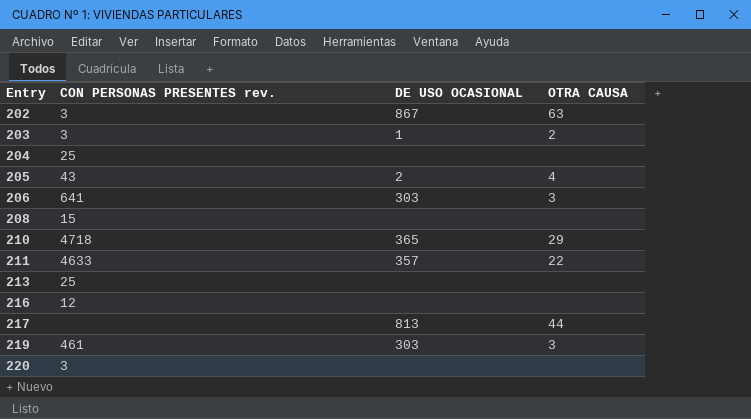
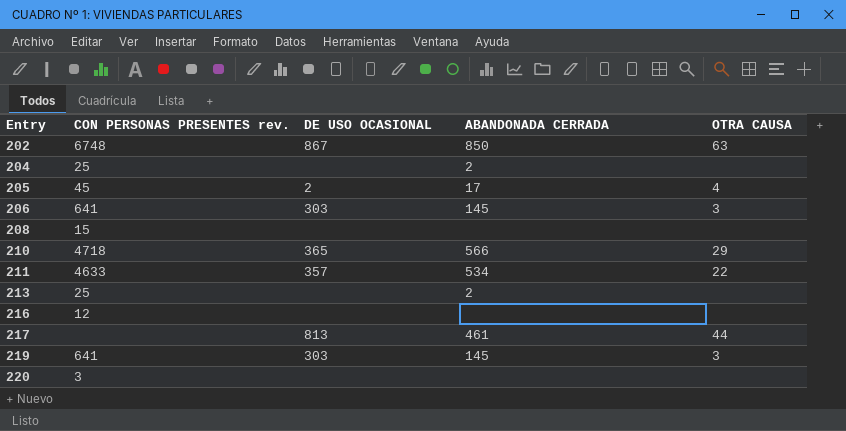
column ABANDONADA CERRADA | position: none -> 4
row 203: 3 | 1 | 2 -> none
202 | CON PERSONAS PRESENTES rev.: 3 -> 6748
205 | CON PERSONAS PRESENTES rev.: 43 -> 45
219 | CON PERSONAS PRESENTES rev.: 461 -> 641

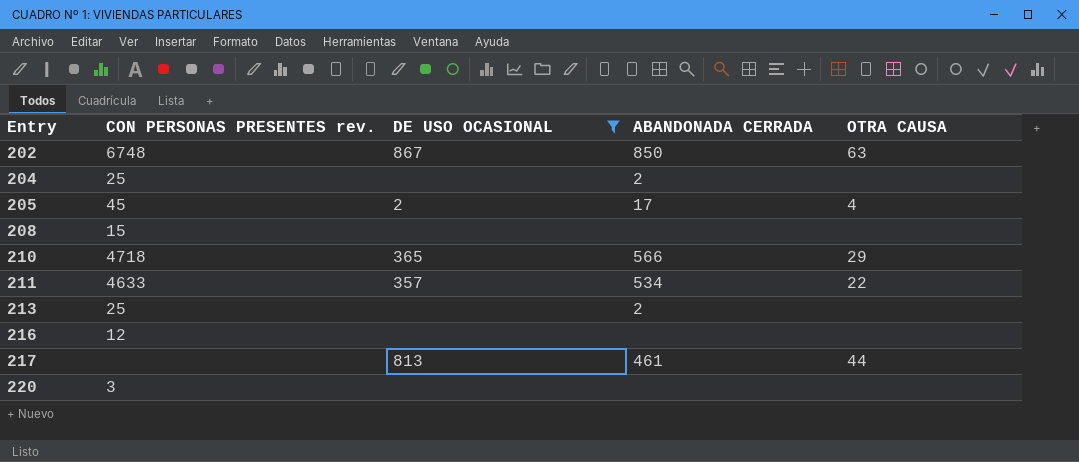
filter: none -> DE USO OCASIONAL != 303

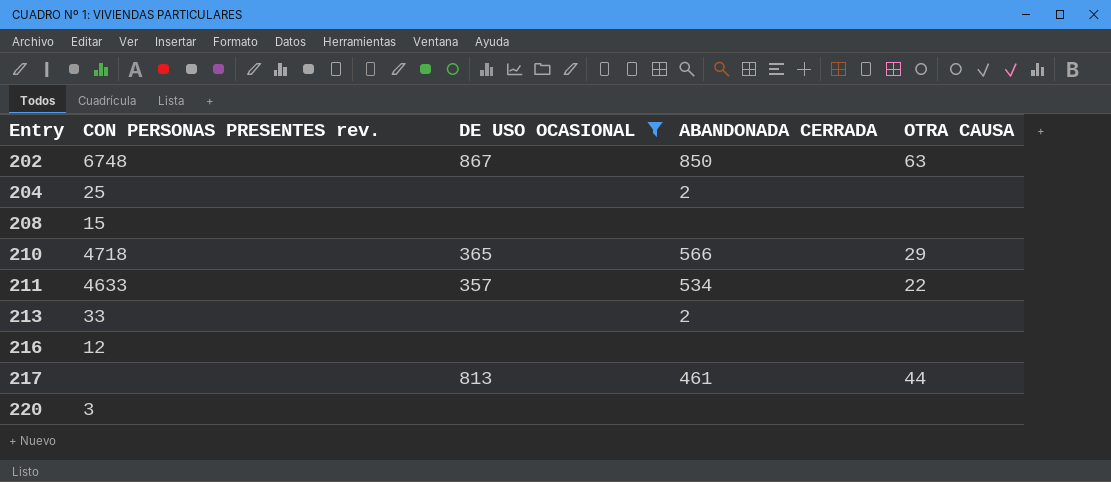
row 205: 45 | 2 | 17 | 4 -> none
213 | CON PERSONAS PRESENTES rev.: 25 -> 33

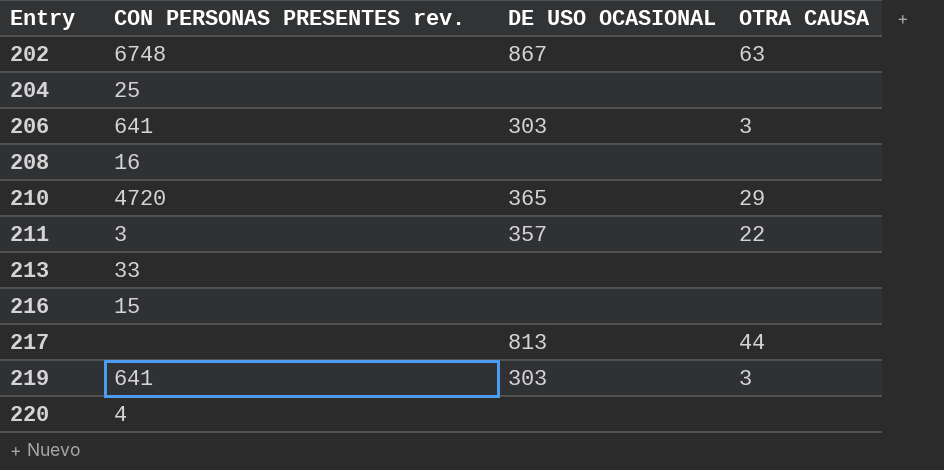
filter: DE USO OCASIONAL != 303 -> none
column ABANDONADA CERRADA | position: 4 -> none
208 | CON PERSONAS PRESENTES rev.: 15 -> 16
210 | CON PERSONAS PRESENTES rev.: 4718 -> 4720
211 | CON PERSONAS PRESENTES rev.: 4633 -> 3
216 | CON PERSONAS PRESENTES rev.: 12 -> 15
220 | CON PERSONAS PRESENTES rev.: 3 -> 4

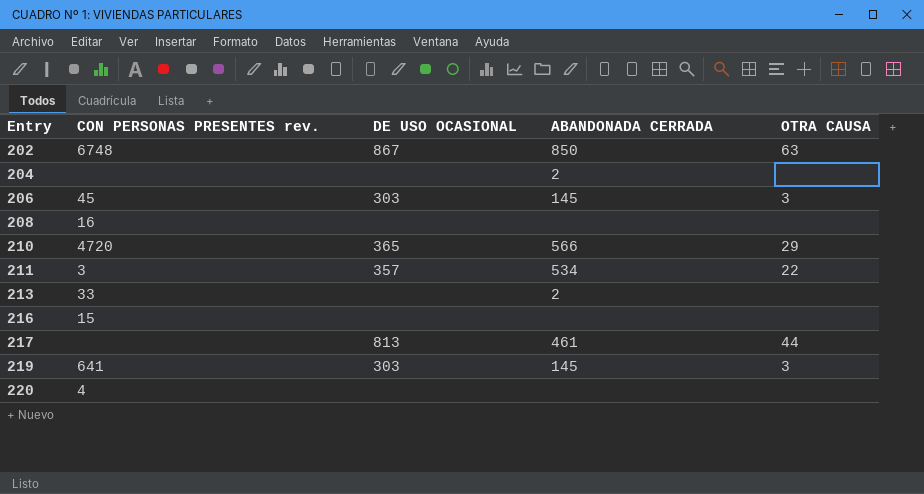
column ABANDONADA CERRADA | position: none -> 4
204 | CON PERSONAS PRESENTES rev.: 25 -> none
206 | CON PERSONAS PRESENTES rev.: 641 -> 45

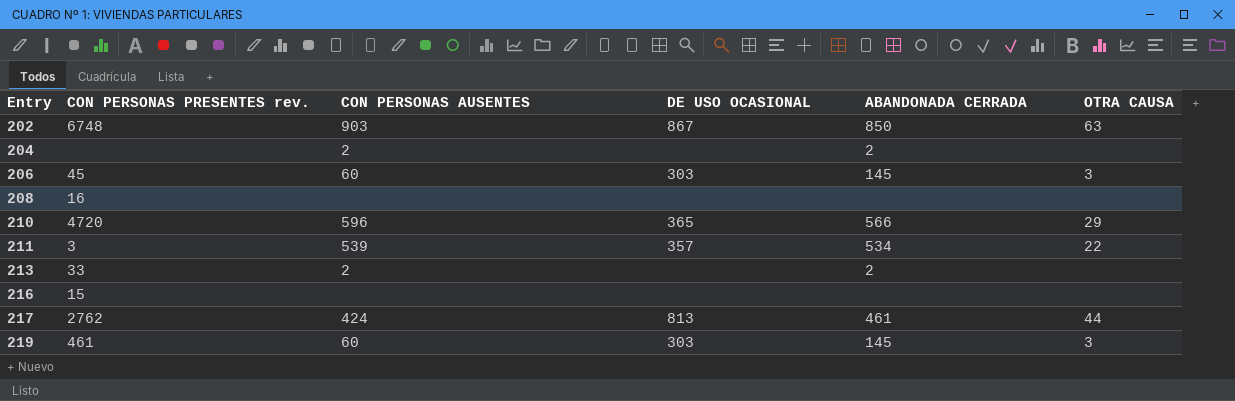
column CON PERSONAS AUSENTES | position: none -> 3
row 220: 4 | none | none | none -> none
217 | CON PERSONAS PRESENTES rev.: none -> 2762
219 | CON PERSONAS PRESENTES rev.: 641 -> 461

